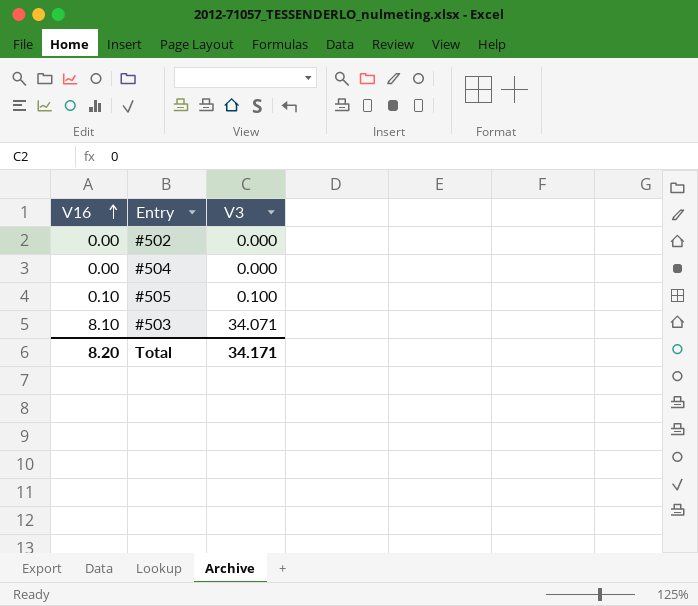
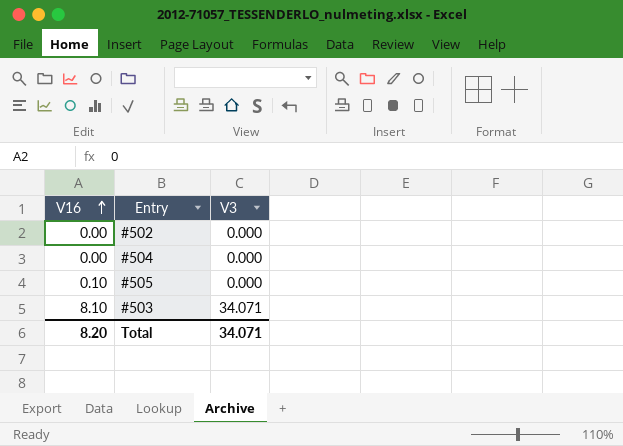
#505 | V3: 0.100 -> 0.000
Total | V3: 34.171 -> 34.071

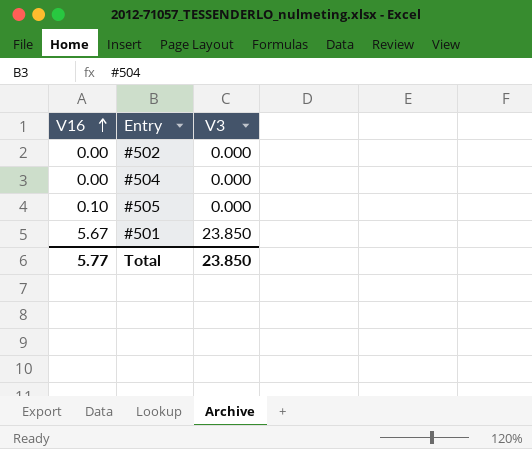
row #503: 8.10 | 34.071 -> none
row #501: none -> 5.67 | 23.850
Total | V16: 8.20 -> 5.77
Total | V3: 34.071 -> 23.850

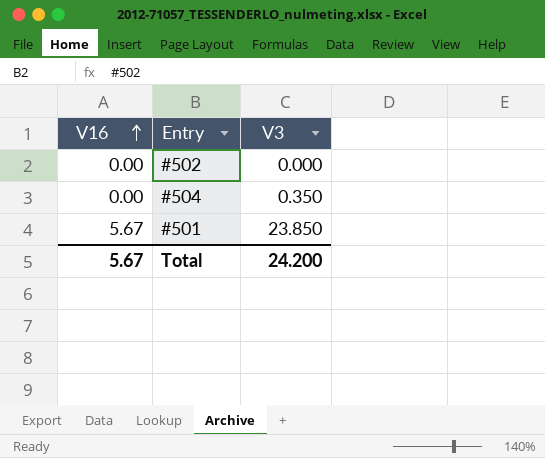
row #505: 0.10 | 0.000 -> none
#504 | V3: 0.000 -> 0.350
Total | V16: 5.77 -> 5.67
Total | V3: 23.850 -> 24.200

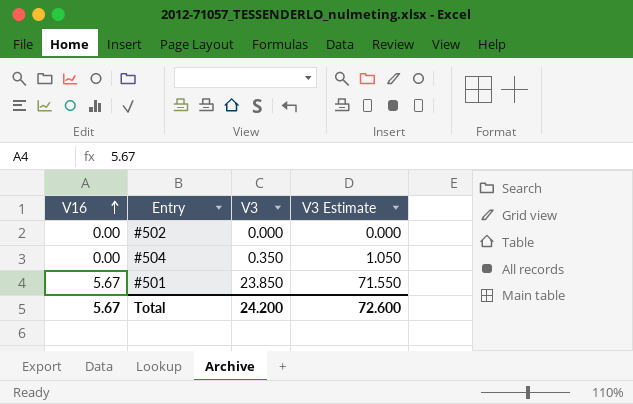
column V3 Estimate | formula: none -> [V3] * 3

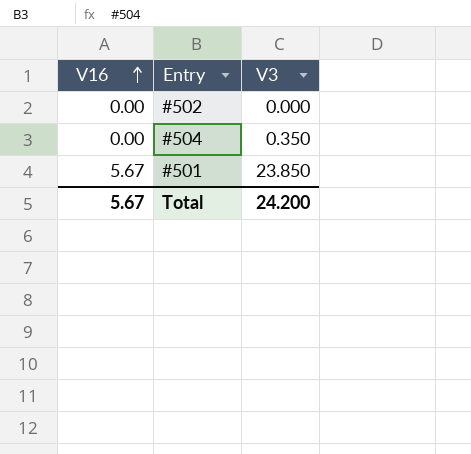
column V3 Estimate | formula: [V3] * 3 -> none

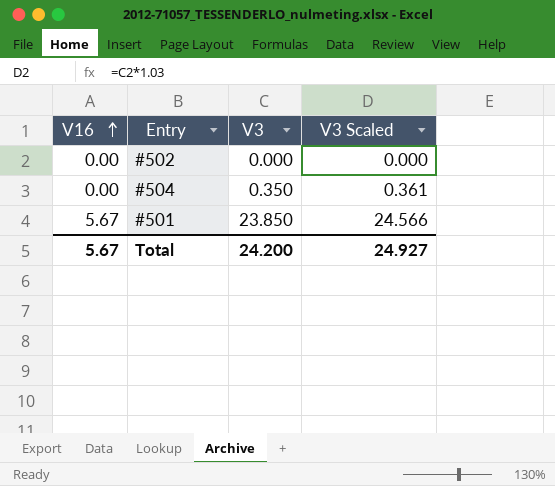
column V3 Scaled | formula: none -> [V3] * 1.03

